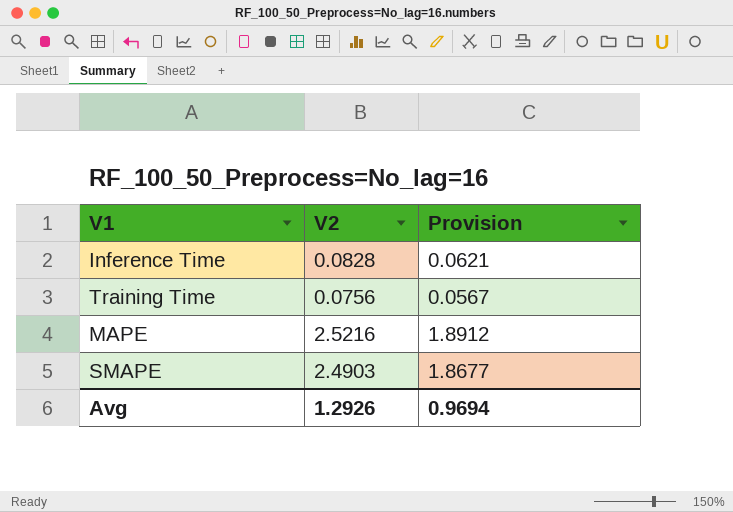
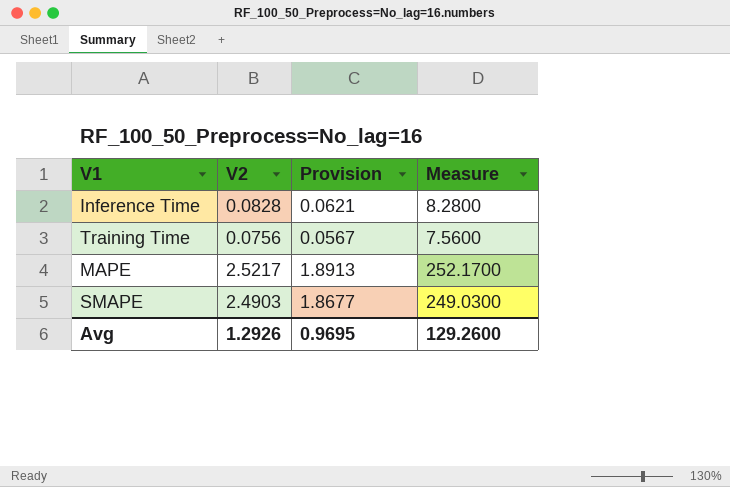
column Measure | formula: none -> [V2] * 100
MAPE | V2: 2.5216 -> 2.5217
MAPE | Provision: 1.8912 -> 1.8913
Avg | Provision: 0.9694 -> 0.9695

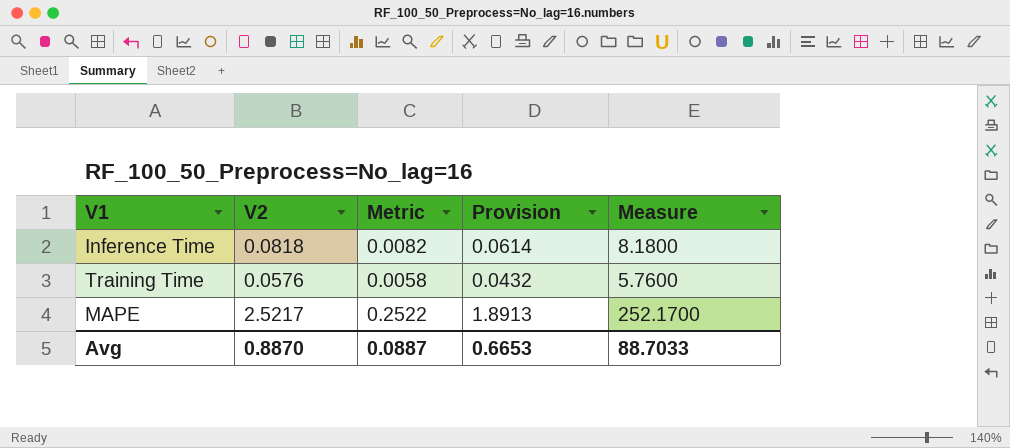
column Metric | formula: none -> [V2] * 0.1
row SMAPE: 2.4903 | 1.8677 | 249.0300 -> none
Inference Time | V2: 0.0828 -> 0.0818
Inference Time | Provision: 0.0621 -> 0.0614
Inference Time | Measure: 8.2800 -> 8.1800
Training Time | V2: 0.0756 -> 0.0576
Training Time | Provision: 0.0567 -> 0.0432
Training Time | Measure: 7.5600 -> 5.7600
Avg | V2: 1.2926 -> 0.8870
Avg | Provision: 0.9695 -> 0.6653
Avg | Measure: 129.2600 -> 88.7033

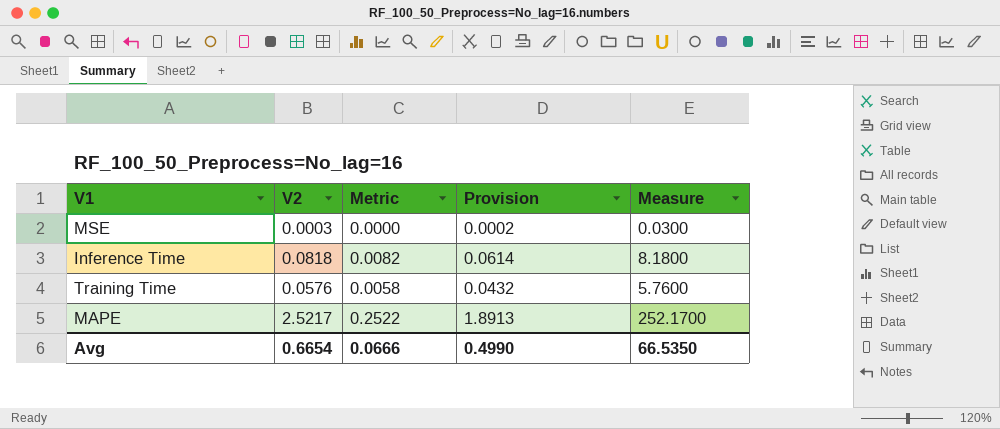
row MSE: none -> 0.0003 | 0.0000 | 0.0002 | 0.0300
Avg | V2: 0.8870 -> 0.6654
Avg | Metric: 0.0887 -> 0.0666
Avg | Provision: 0.6653 -> 0.4990
Avg | Measure: 88.7033 -> 66.5350

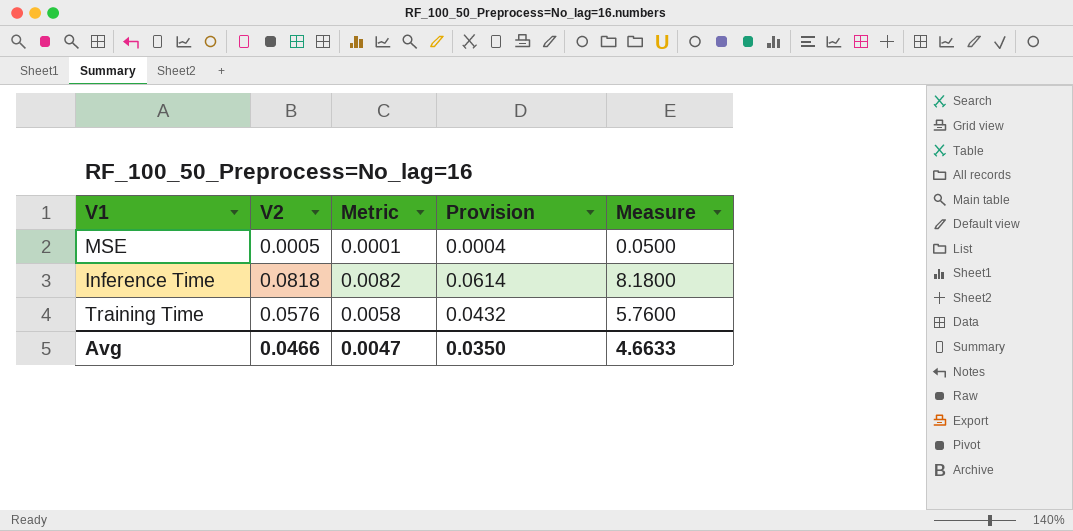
row MAPE: 2.5217 | 0.2522 | 1.8913 | 252.1700 -> none
MSE | V2: 0.0003 -> 0.0005
MSE | Metric: 0.0000 -> 0.0001
MSE | Provision: 0.0002 -> 0.0004
MSE | Measure: 0.0300 -> 0.0500
Avg | V2: 0.6654 -> 0.0466
Avg | Metric: 0.0666 -> 0.0047
Avg | Provision: 0.4990 -> 0.0350
Avg | Measure: 66.5350 -> 4.6633

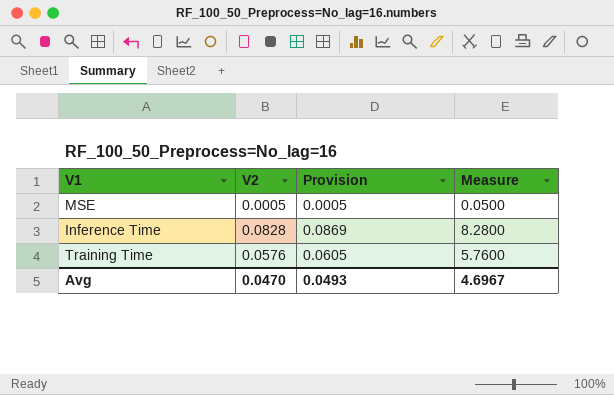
column Metric | formula: [V2] * 0.1 -> none
column Provision | formula: [V2] * 0.75 -> [V2] * 1.05
Inference Time | V2: 0.0818 -> 0.0828
Inference Time | Measure: 8.1800 -> 8.2800
Avg | V2: 0.0466 -> 0.0470
Avg | Provision: 0.0350 -> 0.0493
Avg | Measure: 4.6633 -> 4.6967

